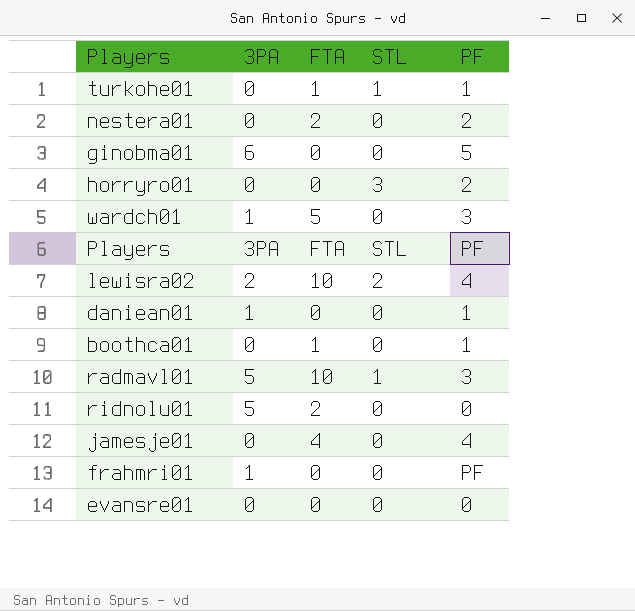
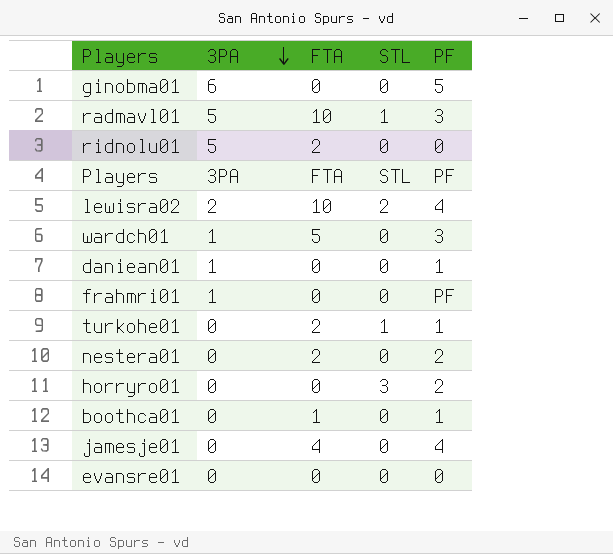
row order: none -> 3PA descending
turkohe01 | FTA: 1 -> 2

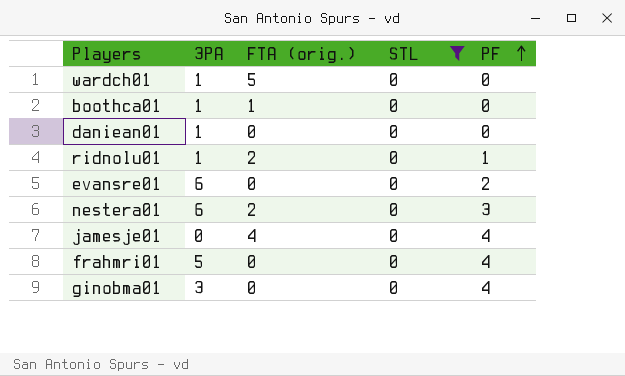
filter: none -> STL = 0
row order: 3PA descending -> PF ascending
column name: FTA -> FTA (orig.)
wardch01 | PF: 3 -> 0
boothca01 | 3PA: 0 -> 1
boothca01 | PF: 1 -> 0
daniean01 | PF: 1 -> 0
ridnolu01 | 3PA: 5 -> 1
ridnolu01 | PF: 0 -> 1
evansre01 | 3PA: 0 -> 6
evansre01 | PF: 0 -> 2
nestera01 | 3PA: 0 -> 6
nestera01 | PF: 2 -> 3
frahmri01 | 3PA: 1 -> 5
frahmri01 | PF: PF -> 4
ginobma01 | 3PA: 6 -> 3
ginobma01 | PF: 5 -> 4

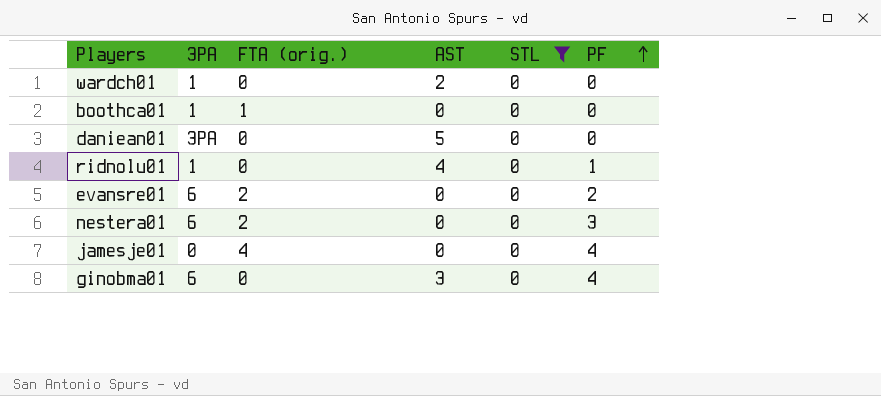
column AST | position: none -> 4
row frahmri01: 5 | 0 | 0 | 4 -> none
wardch01 | FTA (orig.): 5 -> 0
daniean01 | 3PA: 1 -> 3PA
ridnolu01 | FTA (orig.): 2 -> 0
evansre01 | FTA (orig.): 0 -> 2
ginobma01 | 3PA: 3 -> 6

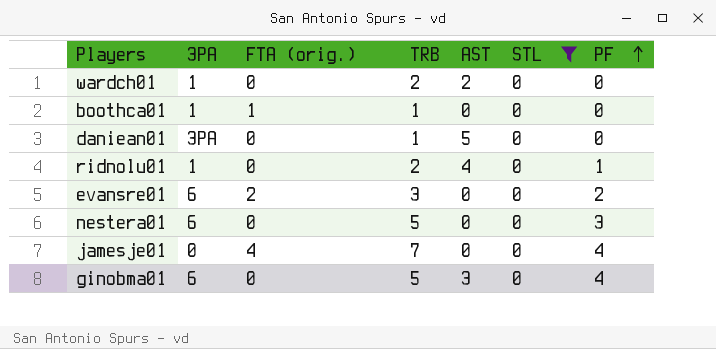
column TRB | position: none -> 4
nestera01 | FTA (orig.): 2 -> 0

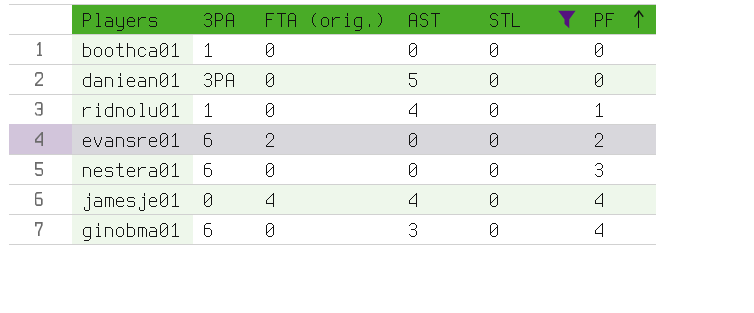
column TRB | position: 4 -> none
row wardch01: 1 | 0 | 2 | 2 | 0 | 0 -> none
boothca01 | FTA (orig.): 1 -> 0
jamesje01 | AST: 0 -> 4

